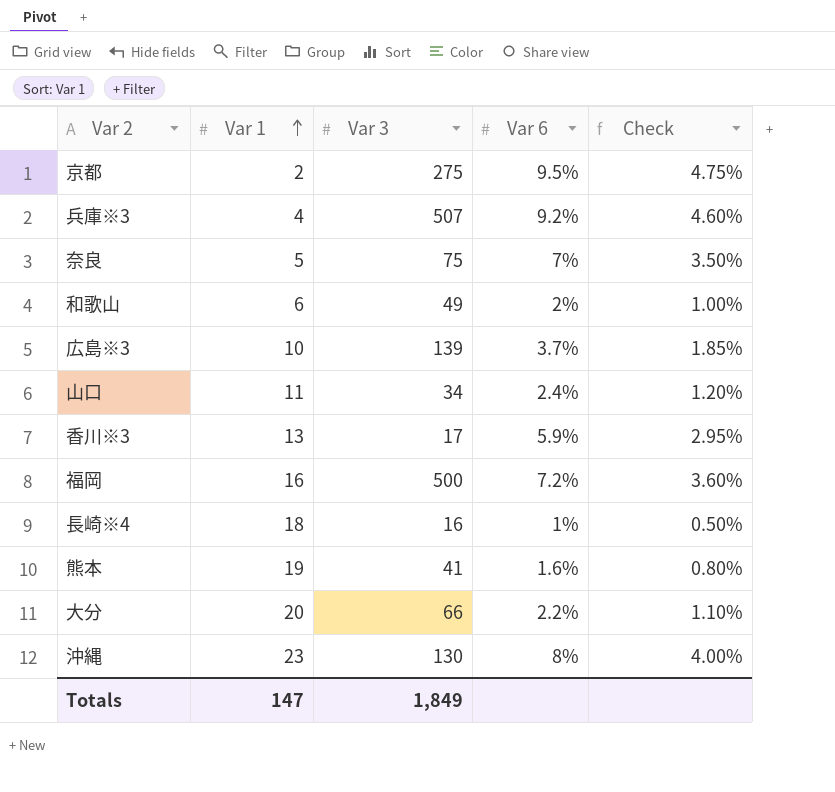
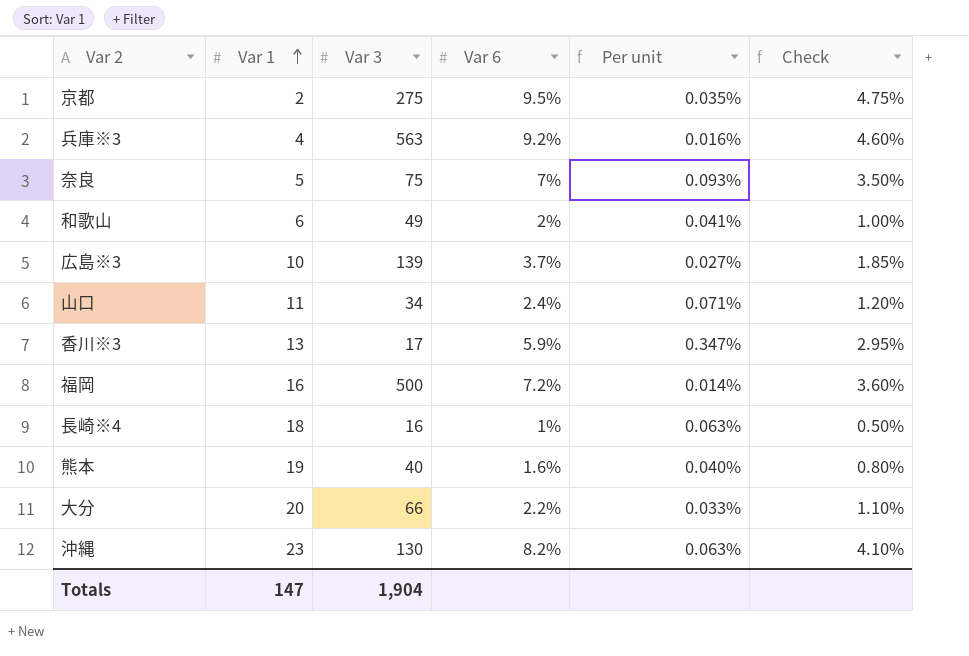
column Per unit | formula: none -> [Var 6] / [Var 3]
兵庫※3 | Var 3: 507 -> 563
熊本 | Var 3: 41 -> 40
沖縄 | Var 6: 8% -> 8.2%
沖縄 | Check: 4.00% -> 4.10%
Totals | Var 3: 1,849 -> 1,904

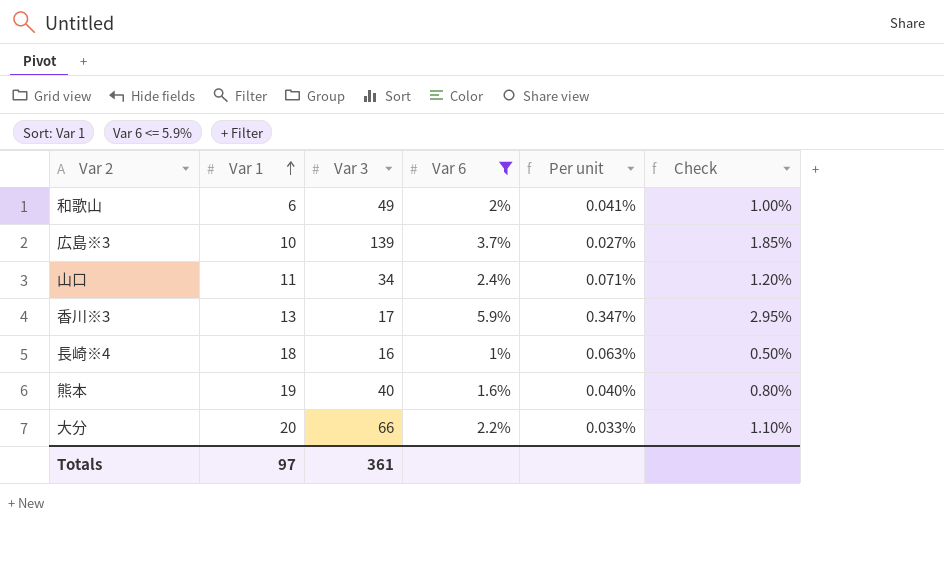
filter: none -> Var 6 <= 5.9%
Totals | Var 1: 147 -> 97
Totals | Var 3: 1,904 -> 361

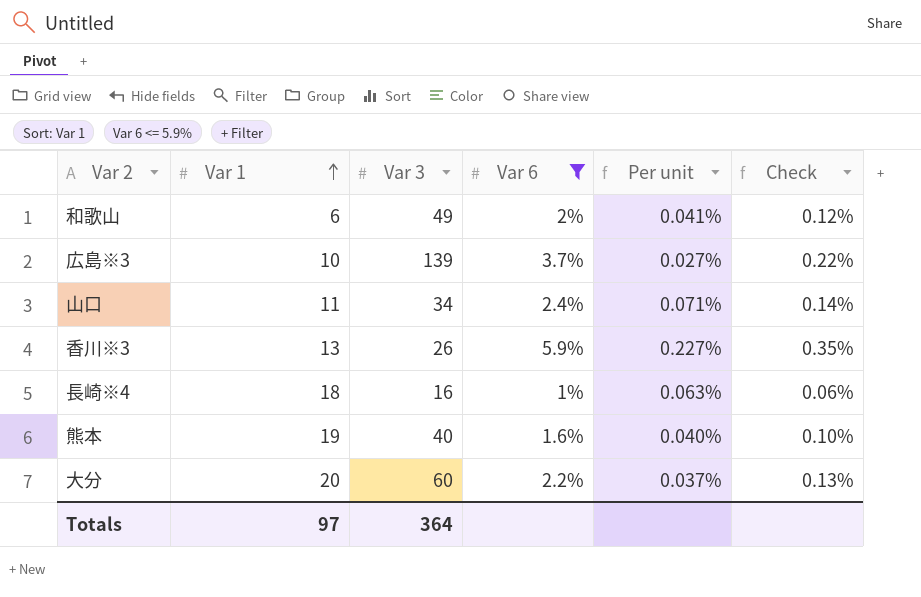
column Check | formula: [Var 6] * 0.5 -> [Var 6] * 0.06
香川※3 | Var 3: 17 -> 26
香川※3 | Per unit: 0.347% -> 0.227%
大分 | Var 3: 66 -> 60
大分 | Per unit: 0.033% -> 0.037%
Totals | Var 3: 361 -> 364

